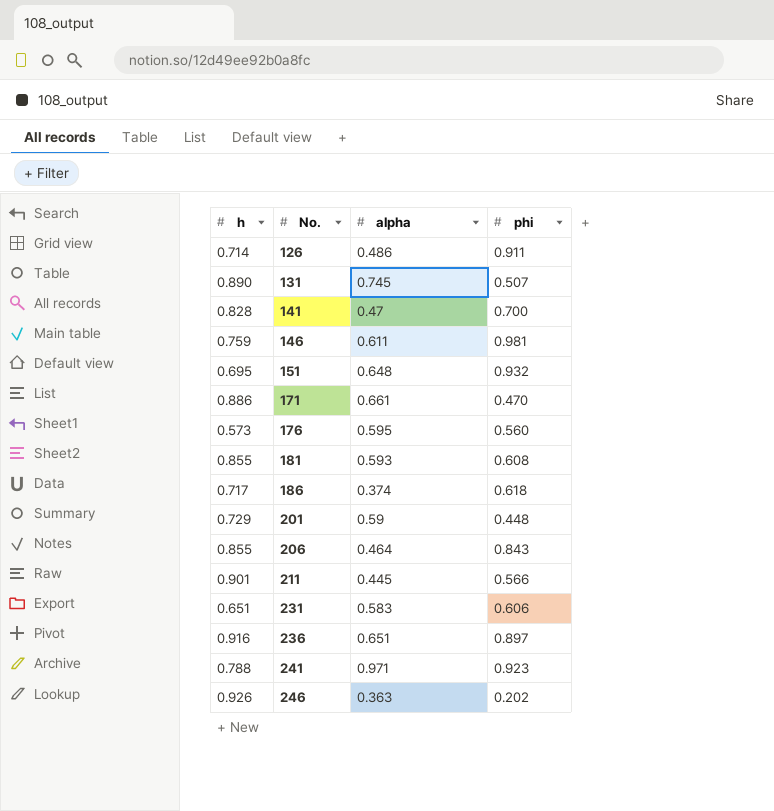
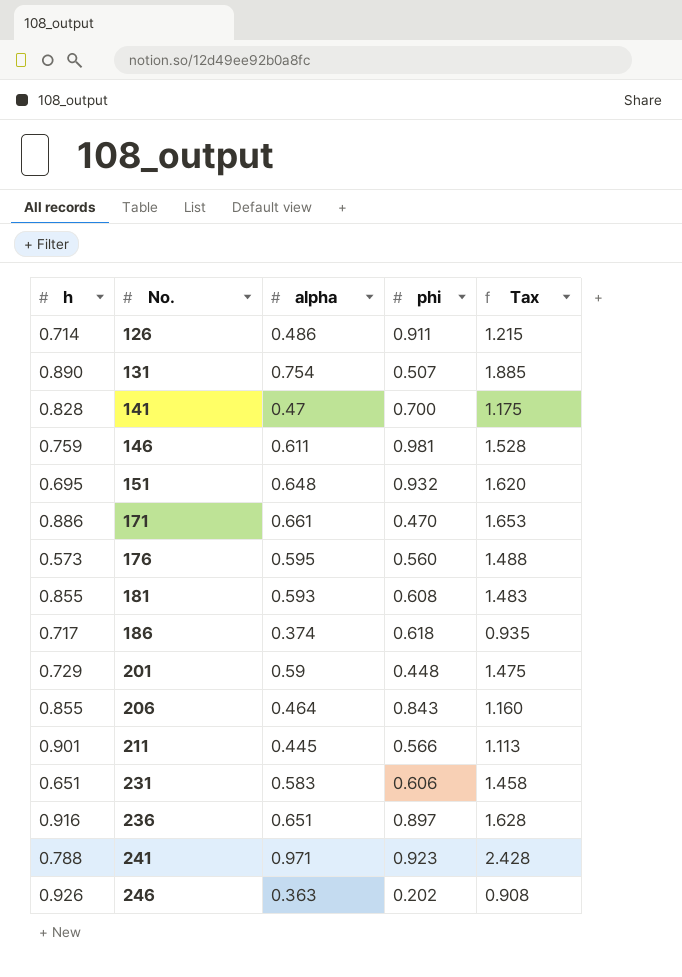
column Tax | formula: none -> [alpha] * 2.5
131 | alpha: 0.745 -> 0.754

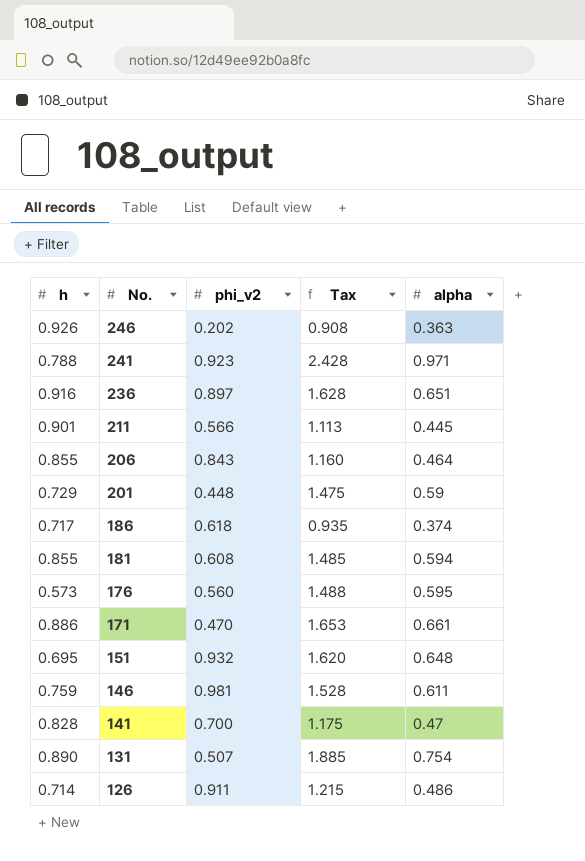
row order: No. ascending -> No. descending
column name: phi -> phi_v2
column alpha | position: 3 -> 5
row 231: 0.651 | 0.583 | 0.606 | 1.458 -> none
181 | Tax: 1.483 -> 1.485
181 | alpha: 0.593 -> 0.594

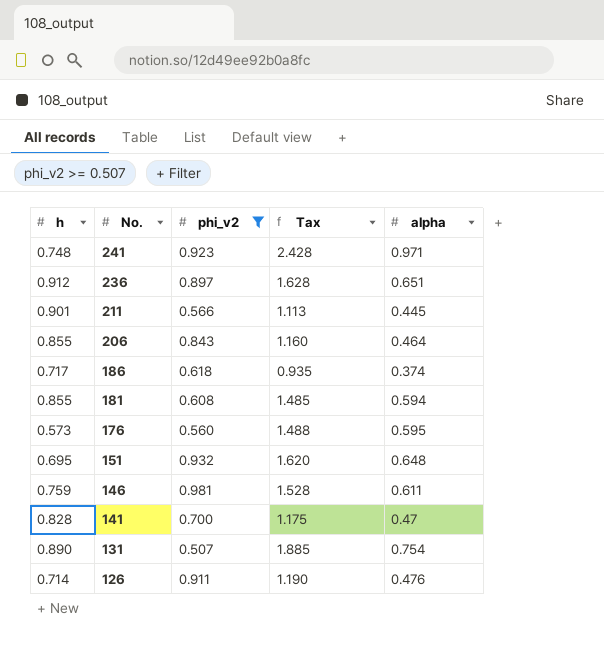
filter: none -> phi_v2 >= 0.507
241 | h: 0.788 -> 0.748
236 | h: 0.916 -> 0.912
126 | Tax: 1.215 -> 1.190
126 | alpha: 0.486 -> 0.476

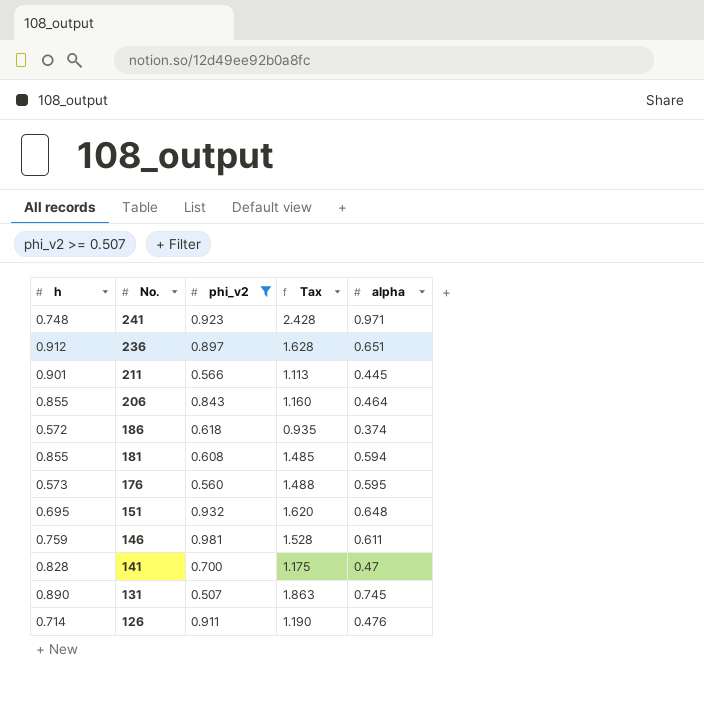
186 | h: 0.717 -> 0.572
131 | Tax: 1.885 -> 1.863
131 | alpha: 0.754 -> 0.745

